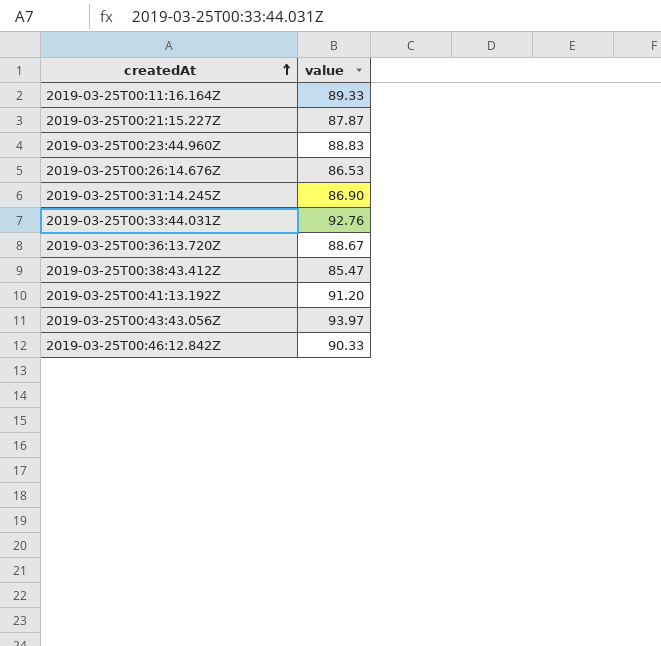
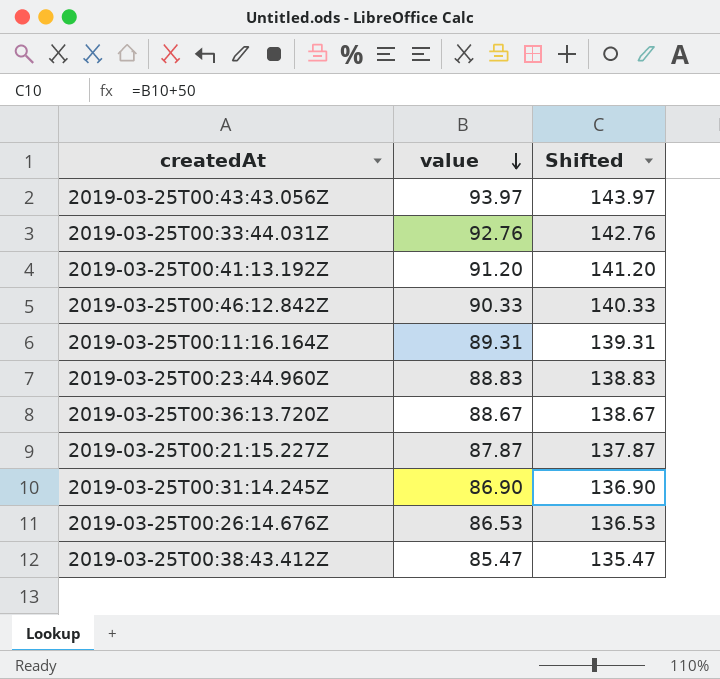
row order: createdAt ascending -> value descending
column Shifted | formula: none -> [value] + 50
2019-03-25T00:11:16.164Z | value: 89.33 -> 89.31

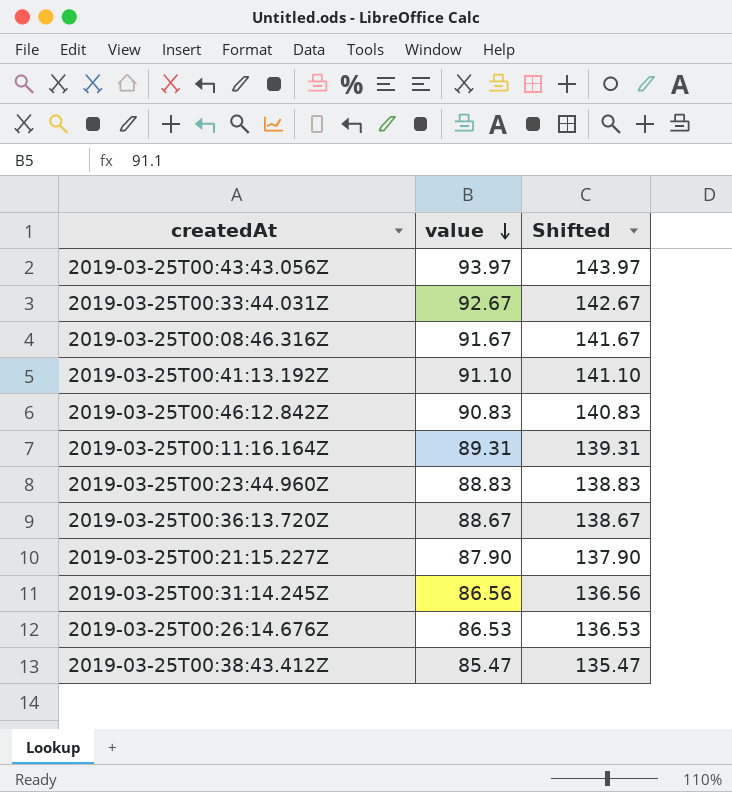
2019-03-25T00:33:44.031Z | value: 92.76 -> 92.67
2019-03-25T00:33:44.031Z | Shifted: 142.76 -> 142.67
row 2019-03-25T00:08:46.316Z: none -> 91.67 | 141.67
2019-03-25T00:41:13.192Z | value: 91.20 -> 91.10
2019-03-25T00:41:13.192Z | Shifted: 141.20 -> 141.10
2019-03-25T00:46:12.842Z | value: 90.33 -> 90.83
2019-03-25T00:46:12.842Z | Shifted: 140.33 -> 140.83
2019-03-25T00:21:15.227Z | value: 87.87 -> 87.90
2019-03-25T00:21:15.227Z | Shifted: 137.87 -> 137.90
2019-03-25T00:31:14.245Z | value: 86.90 -> 86.56
2019-03-25T00:31:14.245Z | Shifted: 136.90 -> 136.56

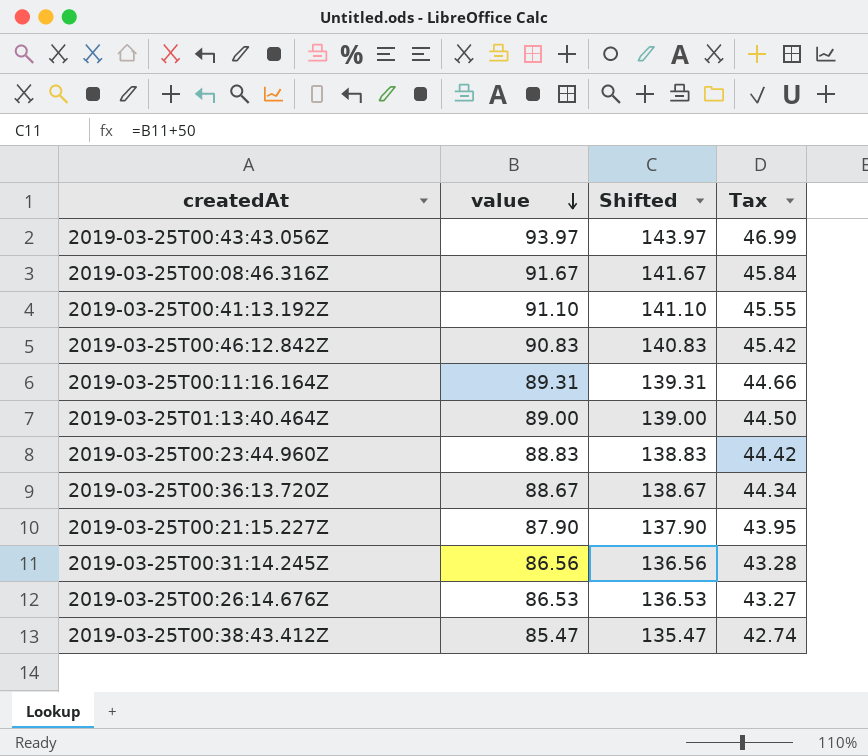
column Tax | formula: none -> [value] * 0.5
row 2019-03-25T00:33:44.031Z: 92.67 | 142.67 -> none
row 2019-03-25T01:13:40.464Z: none -> 89.00 | 139.00 | 44.50

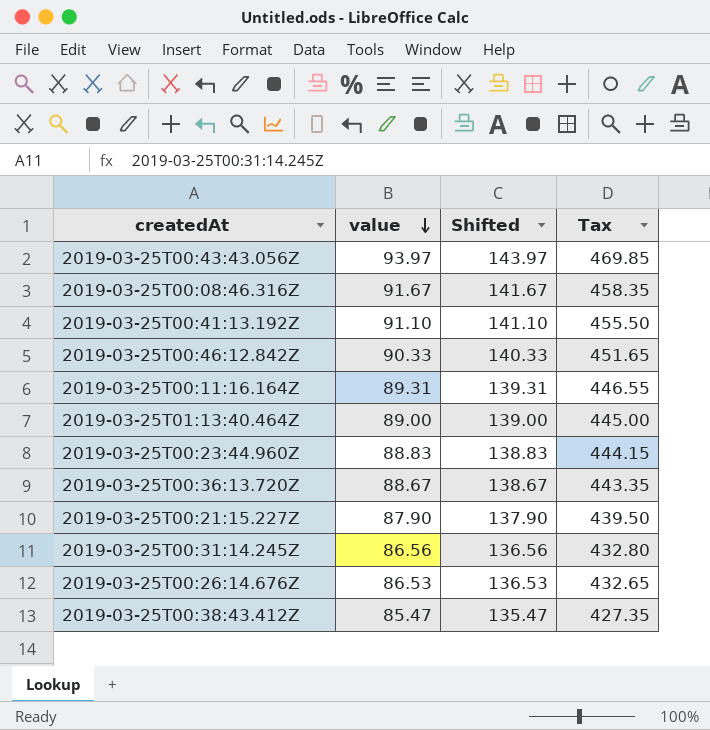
column Tax | formula: [value] * 0.5 -> [value] * 5
2019-03-25T00:46:12.842Z | value: 90.83 -> 90.33
2019-03-25T00:46:12.842Z | Shifted: 140.83 -> 140.33

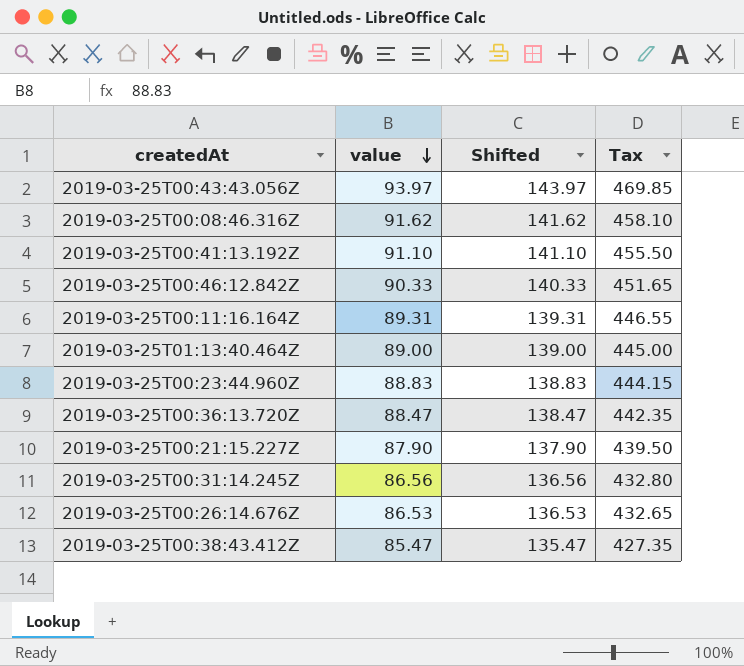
2019-03-25T00:08:46.316Z | value: 91.67 -> 91.62
2019-03-25T00:08:46.316Z | Shifted: 141.67 -> 141.62
2019-03-25T00:08:46.316Z | Tax: 458.35 -> 458.10
2019-03-25T00:36:13.720Z | value: 88.67 -> 88.47
2019-03-25T00:36:13.720Z | Shifted: 138.67 -> 138.47
2019-03-25T00:36:13.720Z | Tax: 443.35 -> 442.35

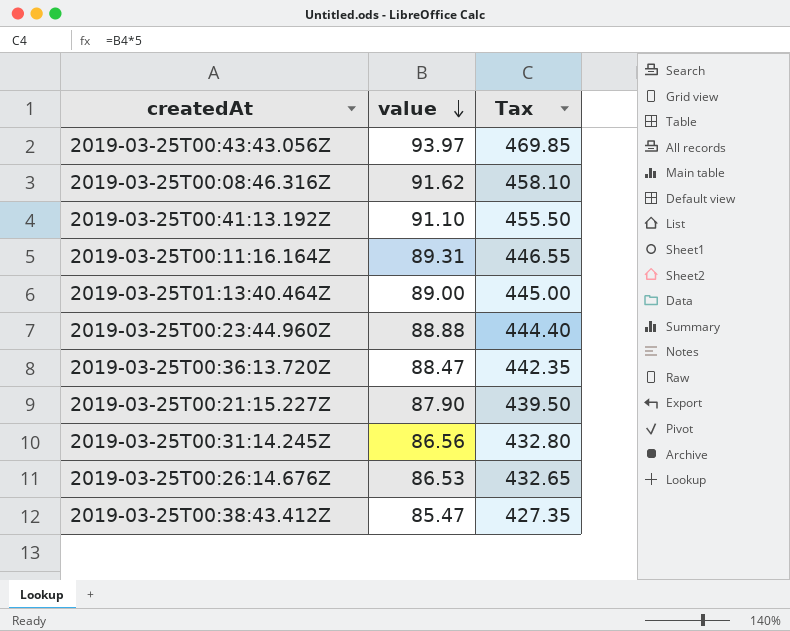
column Shifted | formula: [value] + 50 -> none
row 2019-03-25T00:46:12.842Z: 90.33 | 140.33 | 451.65 -> none
2019-03-25T00:23:44.960Z | value: 88.83 -> 88.88
2019-03-25T00:23:44.960Z | Tax: 444.15 -> 444.40

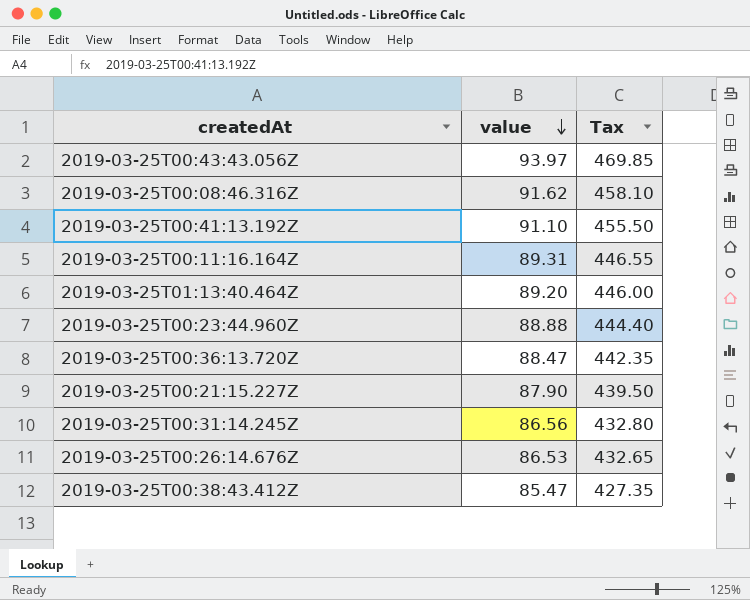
2019-03-25T01:13:40.464Z | value: 89.00 -> 89.20
2019-03-25T01:13:40.464Z | Tax: 445.00 -> 446.00

